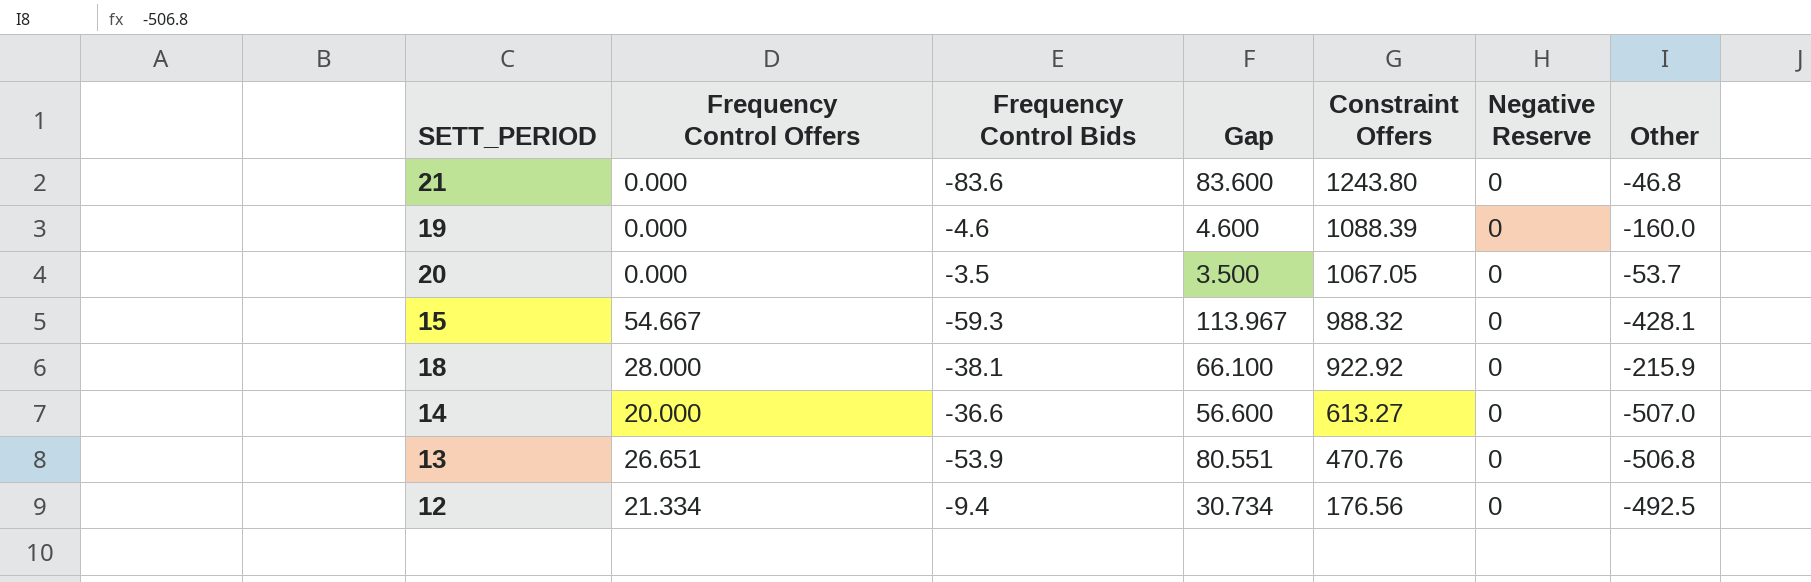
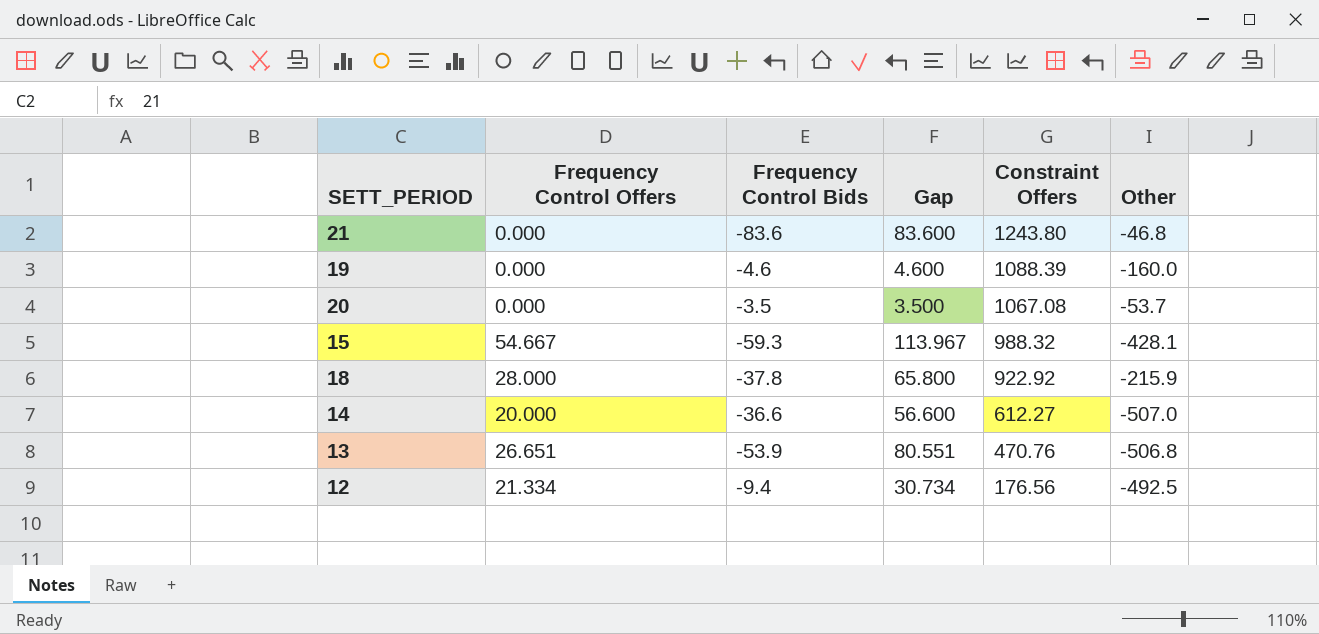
column Negative Reserve | position: 6 -> none
20 | Constraint Offers: 1067.05 -> 1067.08
18 | Frequency Control Bids: -38.1 -> -37.8
18 | Gap: 66.100 -> 65.800
14 | Constraint Offers: 613.27 -> 612.27

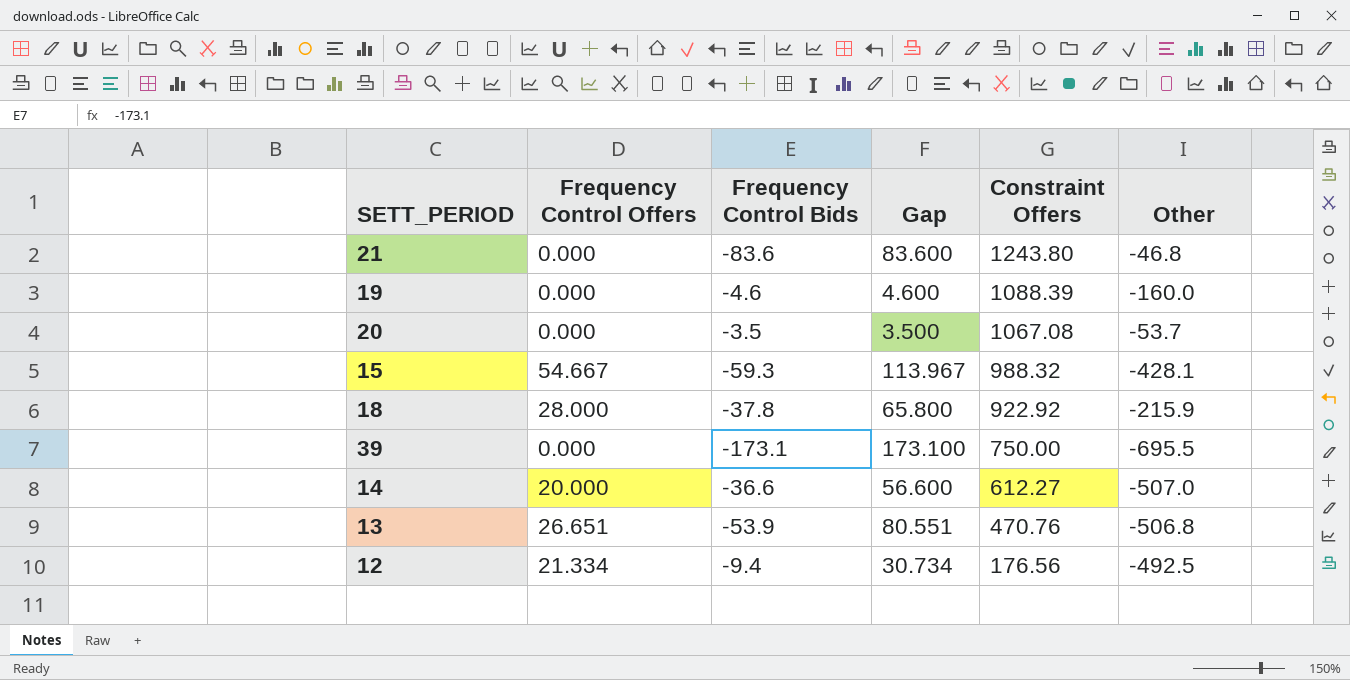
row 39: none -> 0.000 | -173.1 | 173.100 | 750.00 | -695.5

